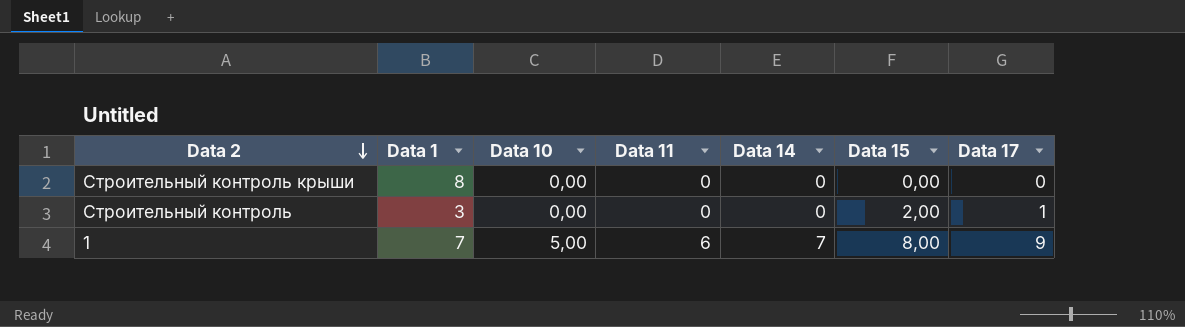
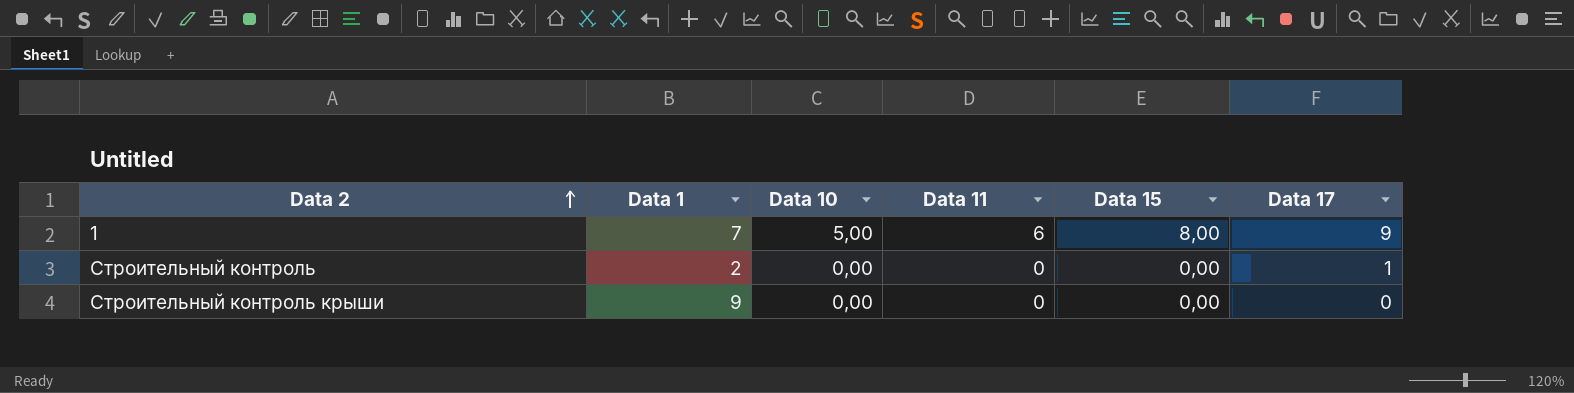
row order: Data 2 descending -> Data 2 ascending
column Data 14 | position: 5 -> none
Строительный контроль | Data 1: 3 -> 2
Строительный контроль | Data 15: 2,00 -> 0,00
Строительный контроль крыши | Data 1: 8 -> 9

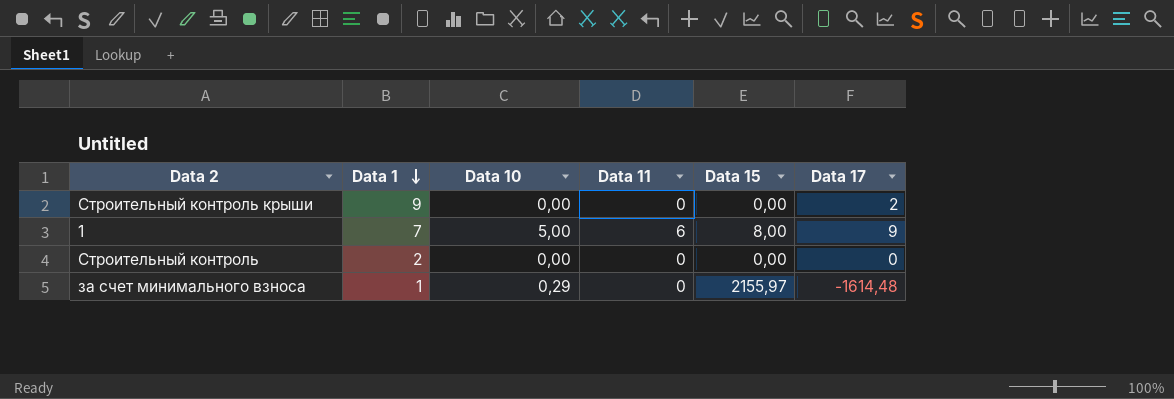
row order: Data 2 ascending -> Data 1 descending
Строительный контроль крыши | Data 17: 0 -> 2
Строительный контроль | Data 17: 1 -> 0
row за счет минимального взноса: none -> 1 | 0,29 | 0 | 2155,97 | -1614,48

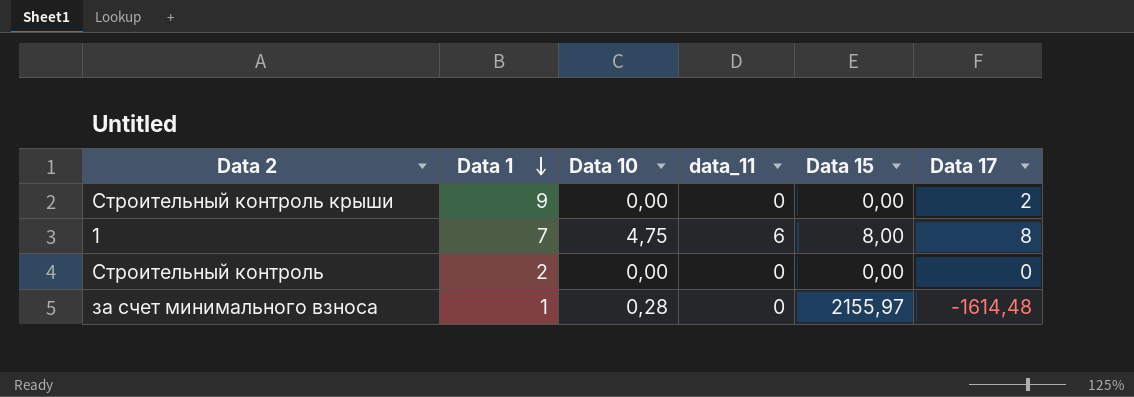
column name: Data 11 -> data_11
1 | Data 10: 5,00 -> 4,75
1 | Data 17: 9 -> 8
за счет минимального взноса | Data 10: 0,29 -> 0,28

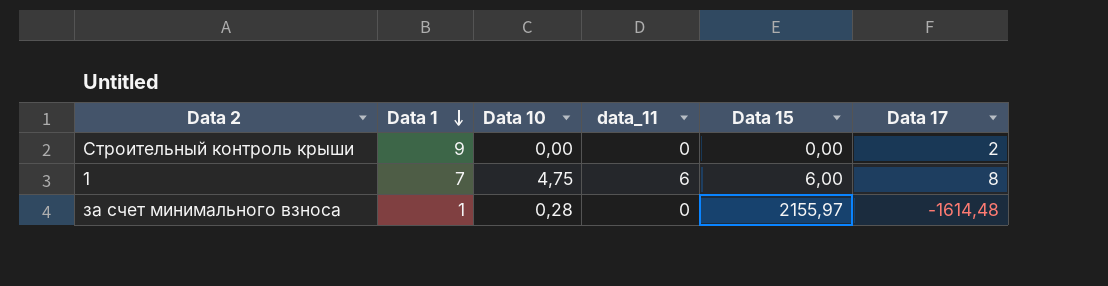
row Строительный контроль: 2 | 0,00 | 0 | 0,00 | 0 -> none
1 | Data 15: 8,00 -> 6,00

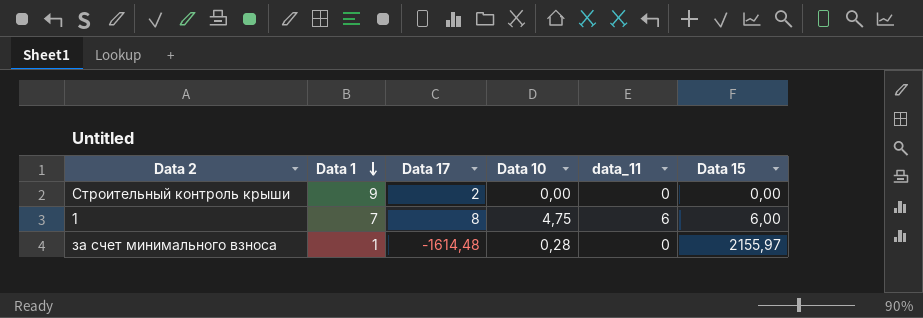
column Data 17 | position: 6 -> 3

